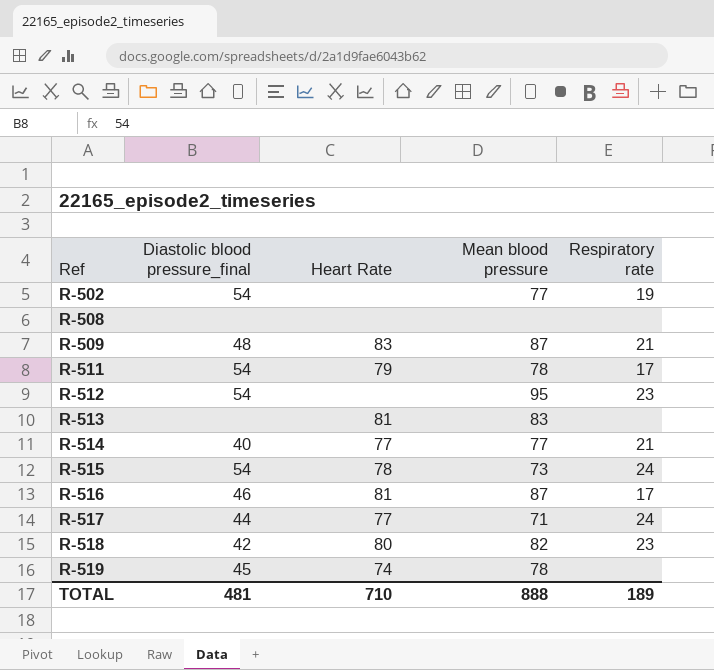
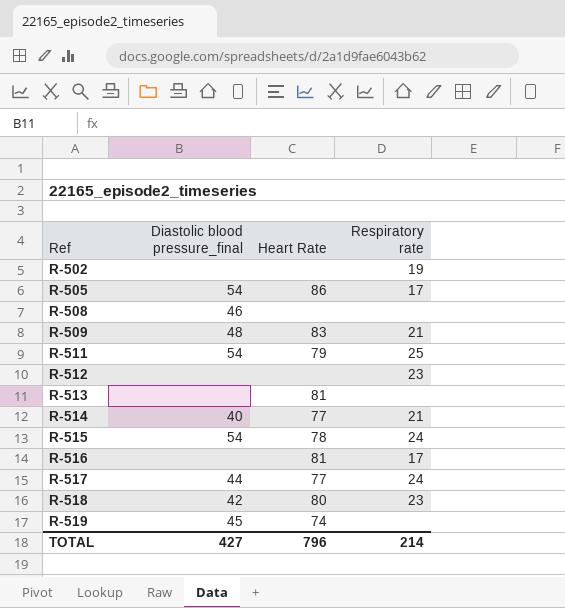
column Mean blood pressure | position: 4 -> none
R-502 | Diastolic blood pressure_final: 54 -> none
row R-505: none -> 54 | 86 | 17
R-508 | Diastolic blood pressure_final: none -> 46
R-511 | Respiratory rate: 17 -> 25
R-512 | Diastolic blood pressure_final: 54 -> none
R-516 | Diastolic blood pressure_final: 46 -> none
TOTAL | Diastolic blood pressure_final: 481 -> 427
TOTAL | Heart Rate: 710 -> 796
TOTAL | Respiratory rate: 189 -> 214

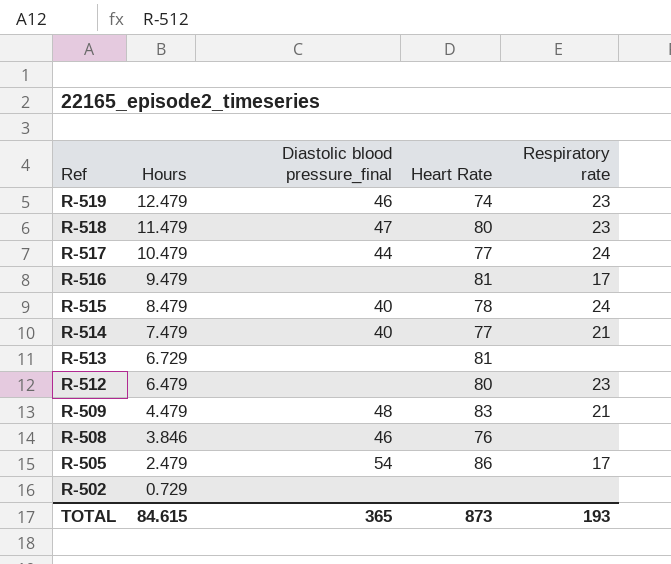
row order: Ref ascending -> Ref descending
column Hours | position: none -> 2
row R-511: 54 | 79 | 25 -> none
R-519 | Diastolic blood pressure_final: 45 -> 46
R-519 | Respiratory rate: none -> 23
R-518 | Diastolic blood pressure_final: 42 -> 47
R-515 | Diastolic blood pressure_final: 54 -> 40
R-512 | Heart Rate: none -> 80
R-508 | Heart Rate: none -> 76
R-502 | Respiratory rate: 19 -> none
TOTAL | Diastolic blood pressure_final: 427 -> 365
TOTAL | Heart Rate: 796 -> 873
TOTAL | Respiratory rate: 214 -> 193

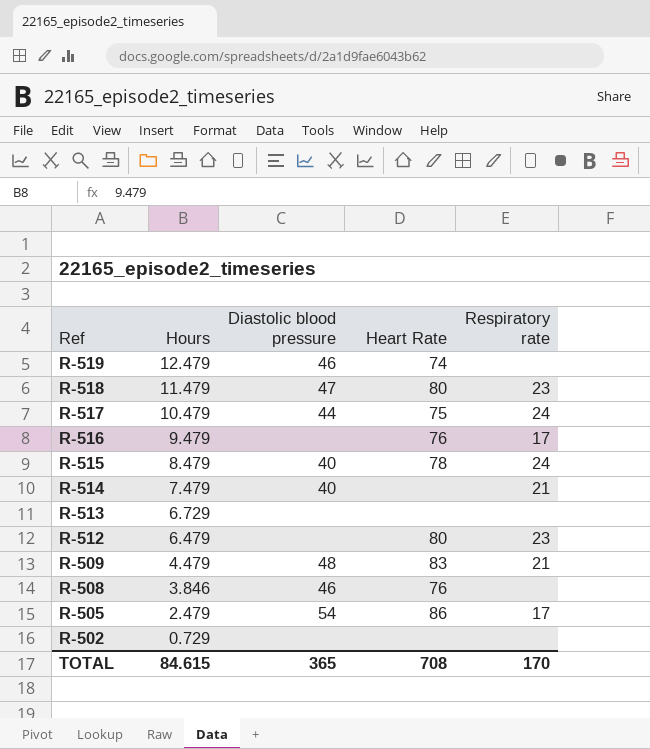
column name: Diastolic blood pressure_final -> Diastolic blood pressure
R-519 | Respiratory rate: 23 -> none
R-517 | Heart Rate: 77 -> 75
R-516 | Heart Rate: 81 -> 76
R-514 | Heart Rate: 77 -> none
R-513 | Heart Rate: 81 -> none
TOTAL | Heart Rate: 873 -> 708
TOTAL | Respiratory rate: 193 -> 170

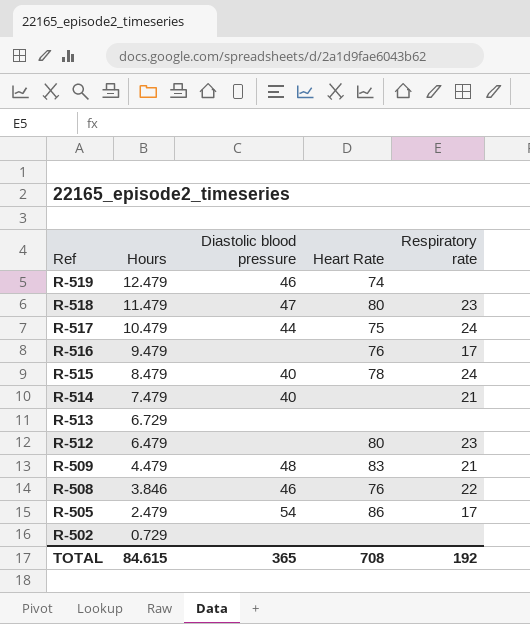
R-508 | Respiratory rate: none -> 22
TOTAL | Respiratory rate: 170 -> 192

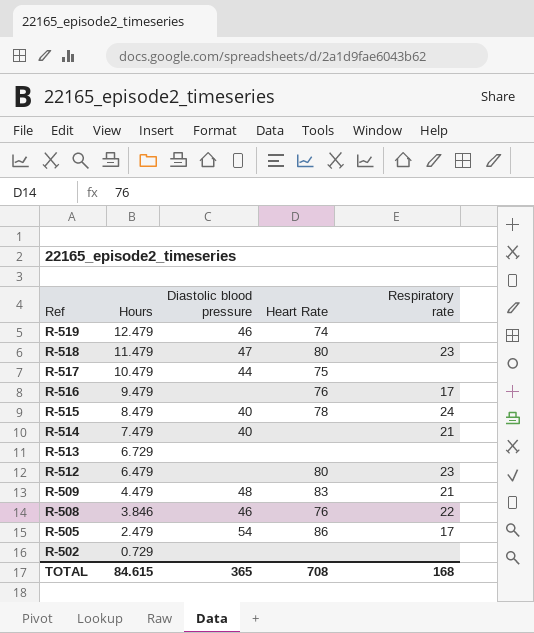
R-517 | Respiratory rate: 24 -> none
TOTAL | Respiratory rate: 192 -> 168

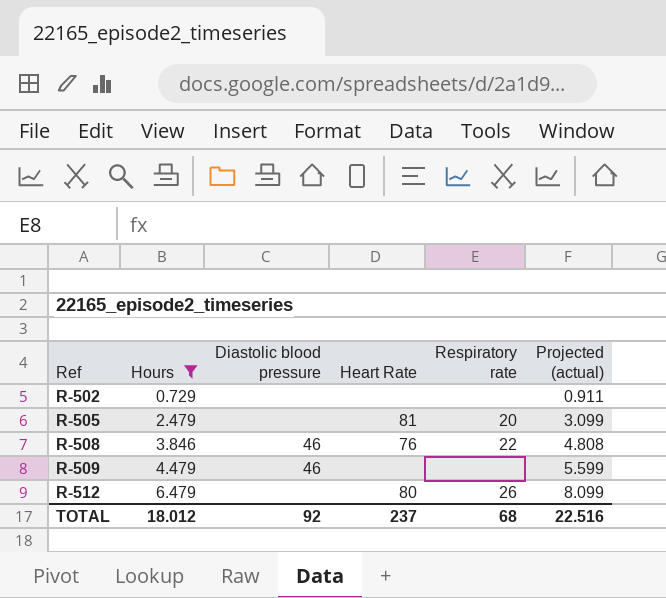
filter: none -> Hours <= 6.479
row order: Ref descending -> Ref ascending
column Projected (actual) | formula: none -> [Hours] * 1.25
R-505 | Diastolic blood pressure: 54 -> none
R-505 | Heart Rate: 86 -> 81
R-505 | Respiratory rate: 17 -> 20
R-509 | Diastolic blood pressure: 48 -> 46
R-509 | Heart Rate: 83 -> none
R-509 | Respiratory rate: 21 -> none
R-512 | Respiratory rate: 23 -> 26
TOTAL | Hours: 84.615 -> 18.012
TOTAL | Diastolic blood pressure: 365 -> 92
TOTAL | Heart Rate: 708 -> 237
TOTAL | Respiratory rate: 168 -> 68

